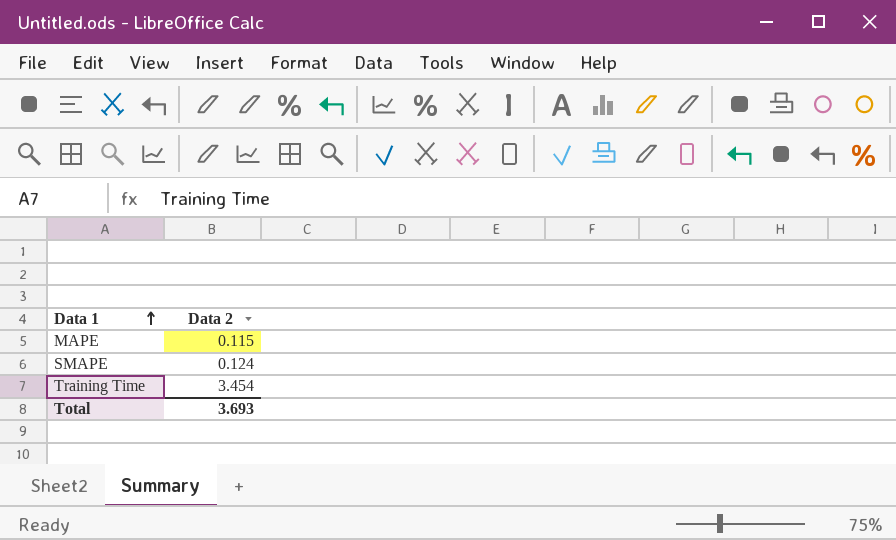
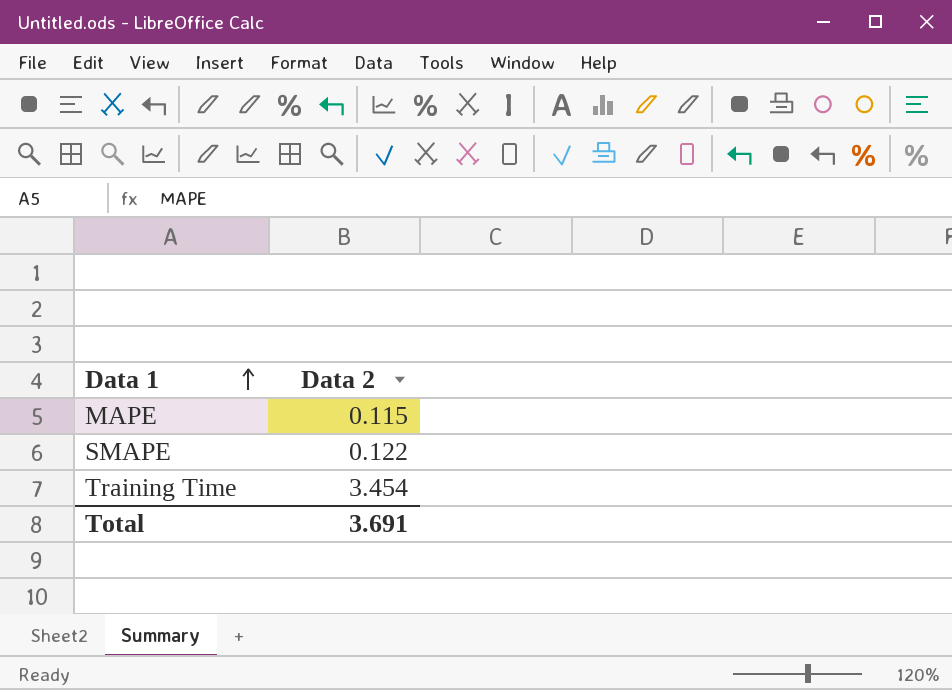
SMAPE | Data 2: 0.124 -> 0.122
Total | Data 2: 3.693 -> 3.691

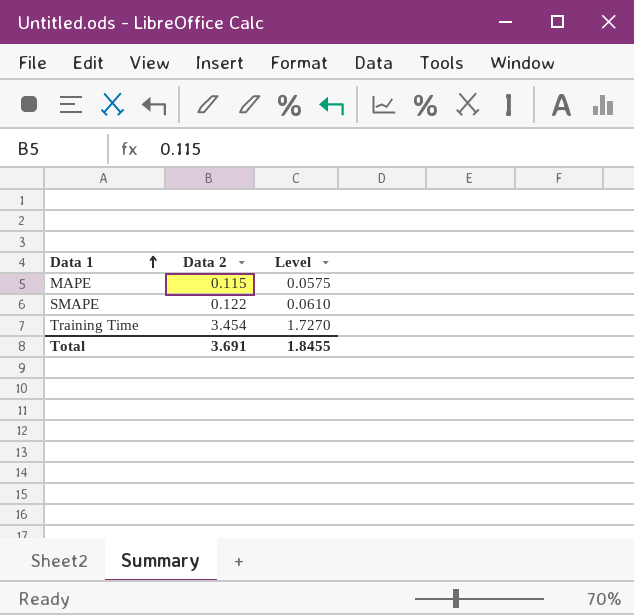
column Level | formula: none -> [Data 2] * 0.5

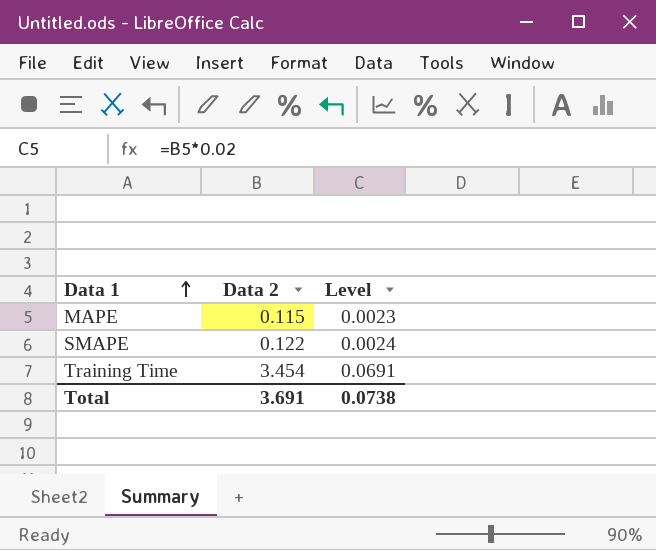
column Level | formula: [Data 2] * 0.5 -> [Data 2] * 0.02
Total | Level: 1.8455 -> 0.0738

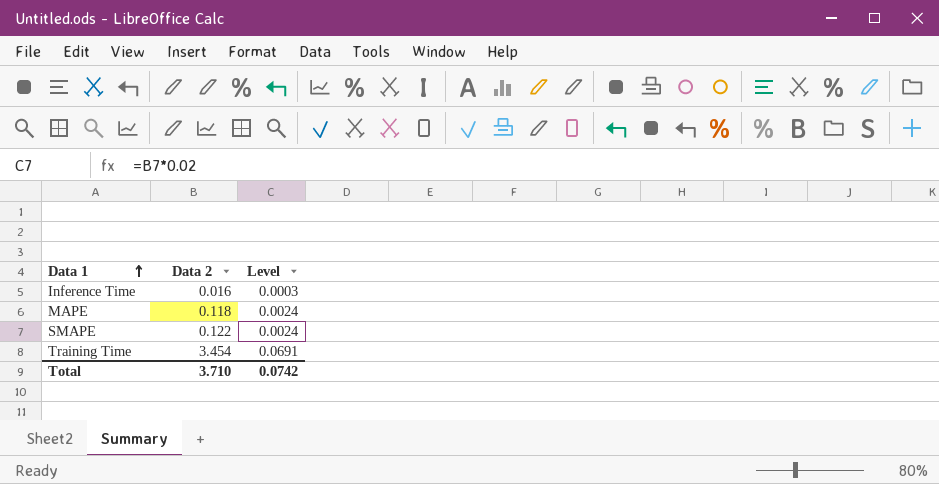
row Inference Time: none -> 0.016 | 0.0003
MAPE | Data 2: 0.115 -> 0.118
MAPE | Level: 0.0023 -> 0.0024
Total | Data 2: 3.691 -> 3.710
Total | Level: 0.0738 -> 0.0742

